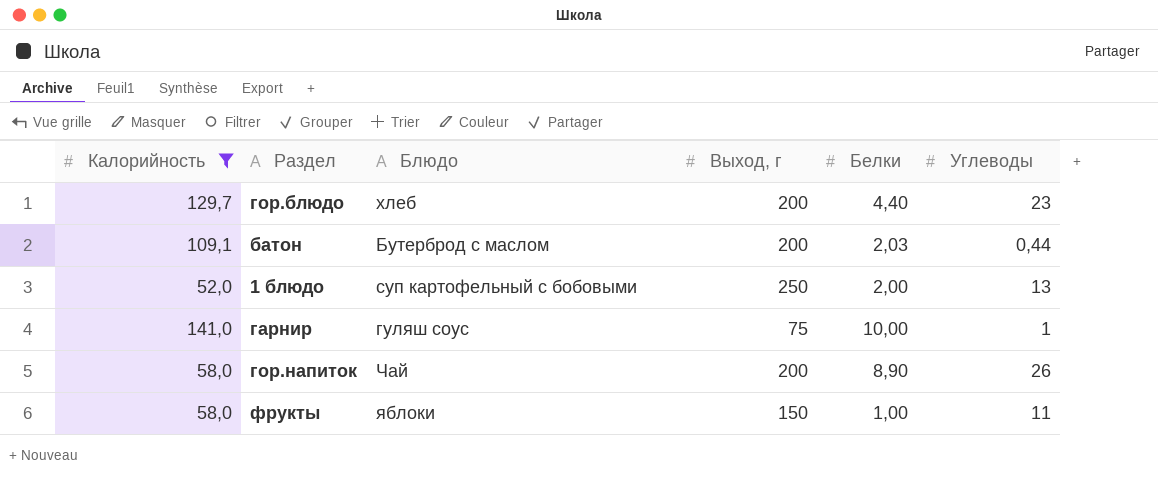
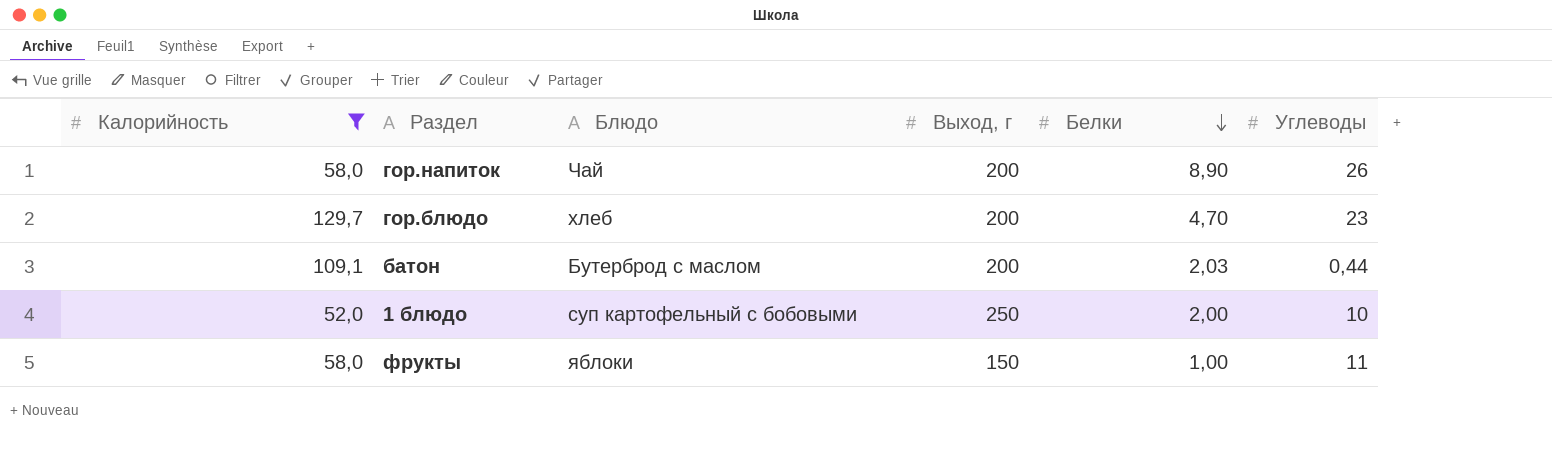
row order: none -> Белки descending
row гарнир: 141,0 | гуляш соус | 75 | 10,00 | 1 -> none
гор.блюдо | Белки: 4,40 -> 4,70
1 блюдо | Углеводы: 13 -> 10

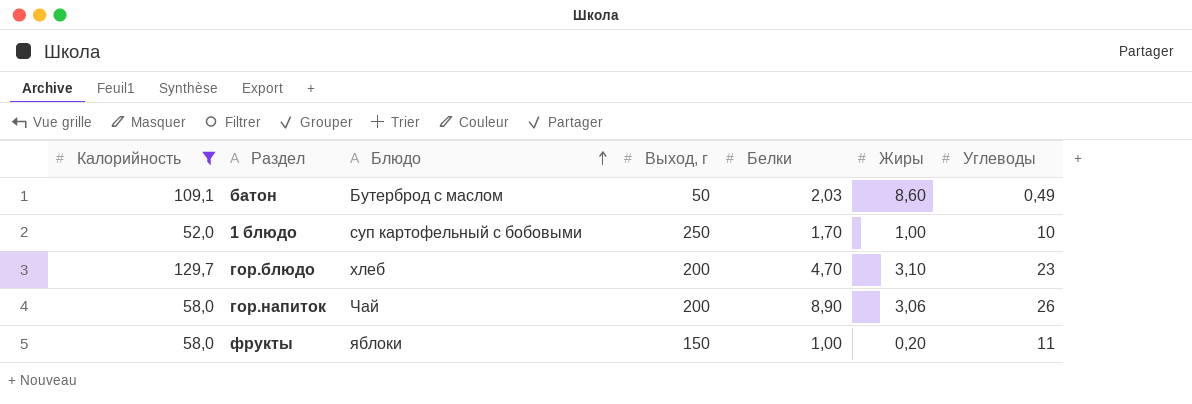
row order: Белки descending -> Блюдо ascending
column Жиры | position: none -> 6
батон | Выход, г: 200 -> 50
батон | Углеводы: 0,44 -> 0,49
1 блюдо | Белки: 2,00 -> 1,70

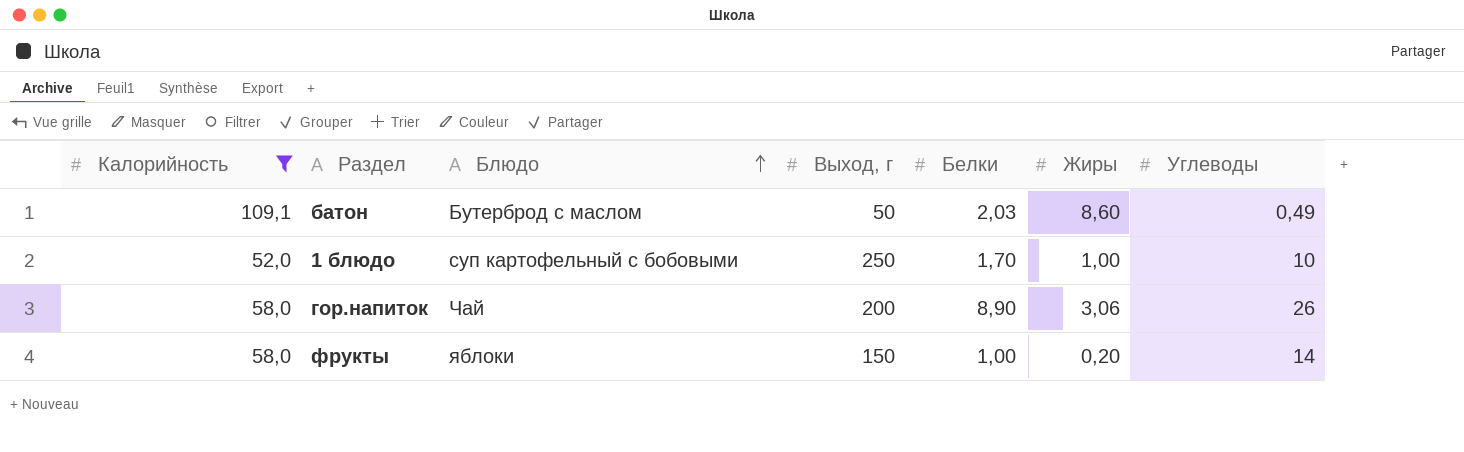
row гор.блюдо: 129,7 | хлеб | 200 | 4,70 | 3,10 | 23 -> none
фрукты | Углеводы: 11 -> 14

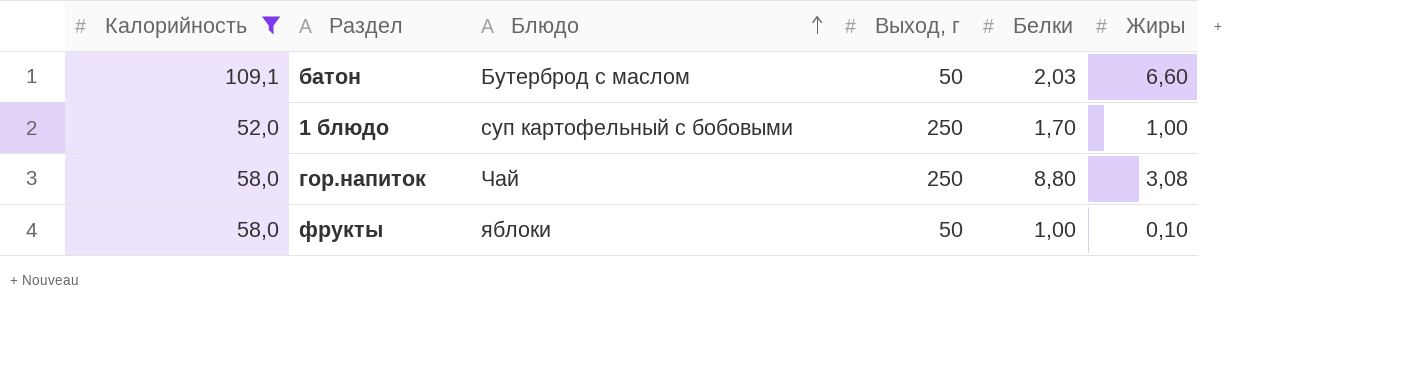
column Углеводы | position: 7 -> none
батон | Жиры: 8,60 -> 6,60
гор.напиток | Выход, г: 200 -> 250
гор.напиток | Белки: 8,90 -> 8,80
гор.напиток | Жиры: 3,06 -> 3,08
фрукты | Выход, г: 150 -> 50
фрукты | Жиры: 0,20 -> 0,10

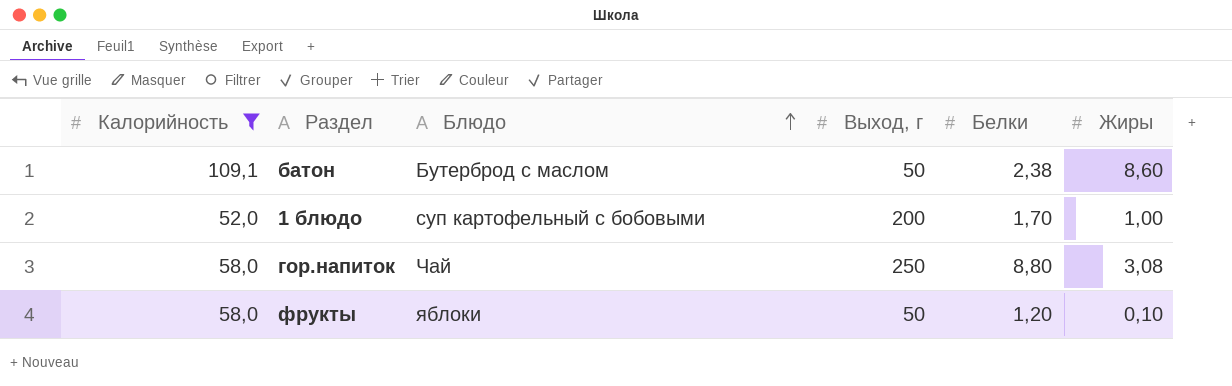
батон | Белки: 2,03 -> 2,38
батон | Жиры: 6,60 -> 8,60
1 блюдо | Выход, г: 250 -> 200
фрукты | Белки: 1,00 -> 1,20

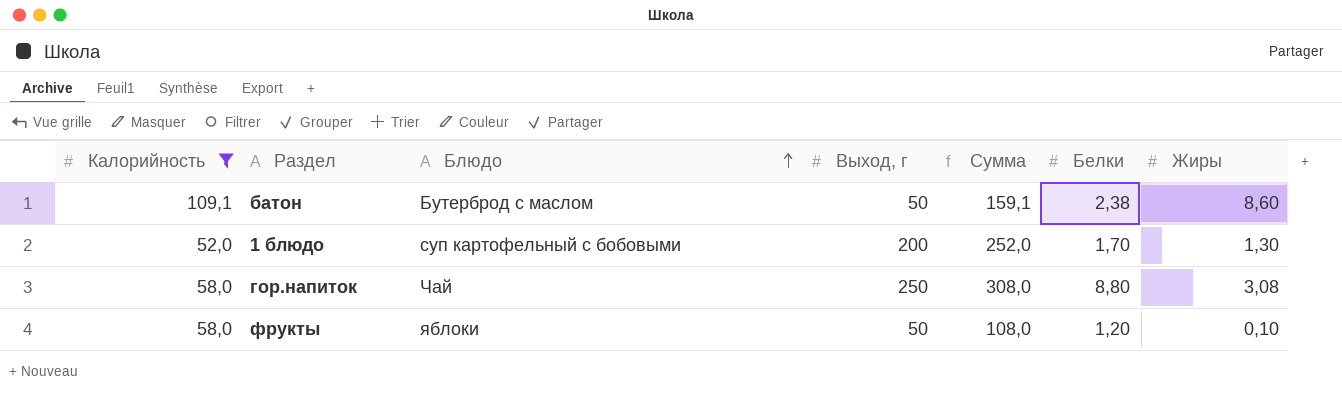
column Сумма | formula: none -> [Калорийность] + [Выход, г]
1 блюдо | Жиры: 1,00 -> 1,30

